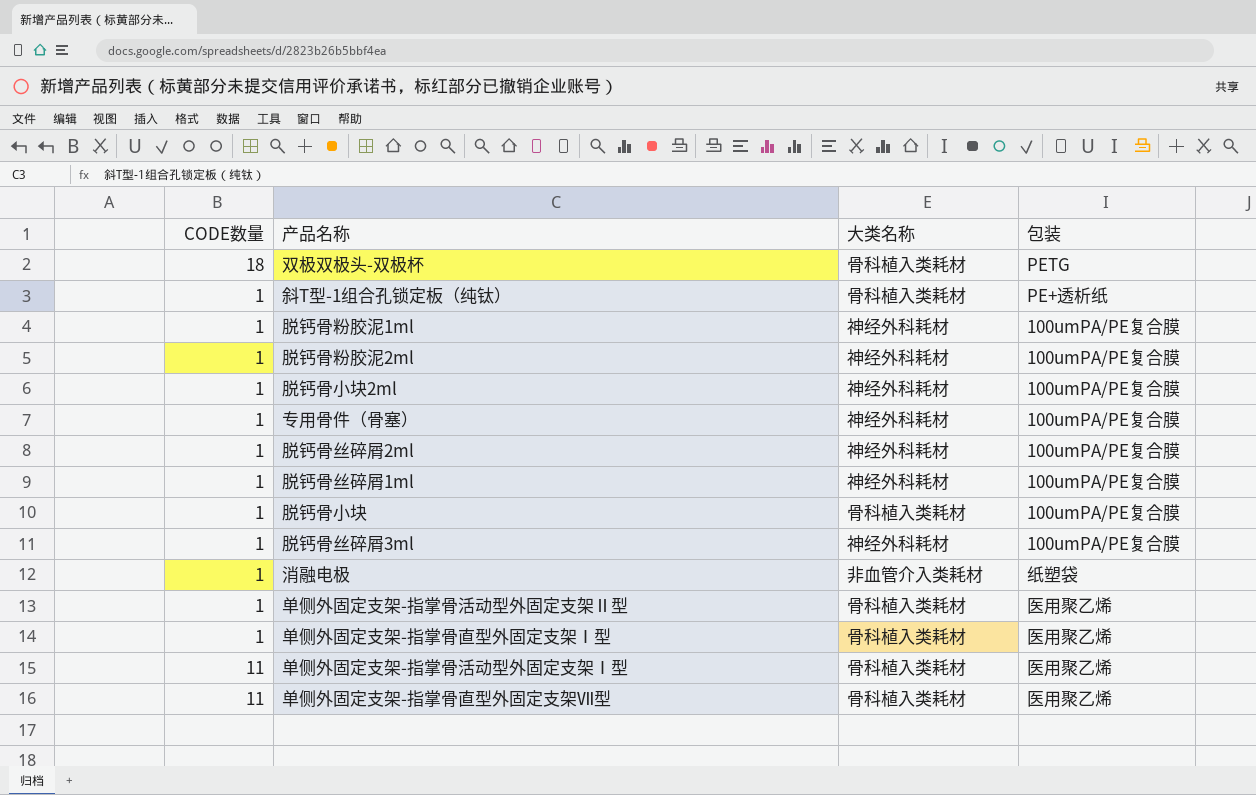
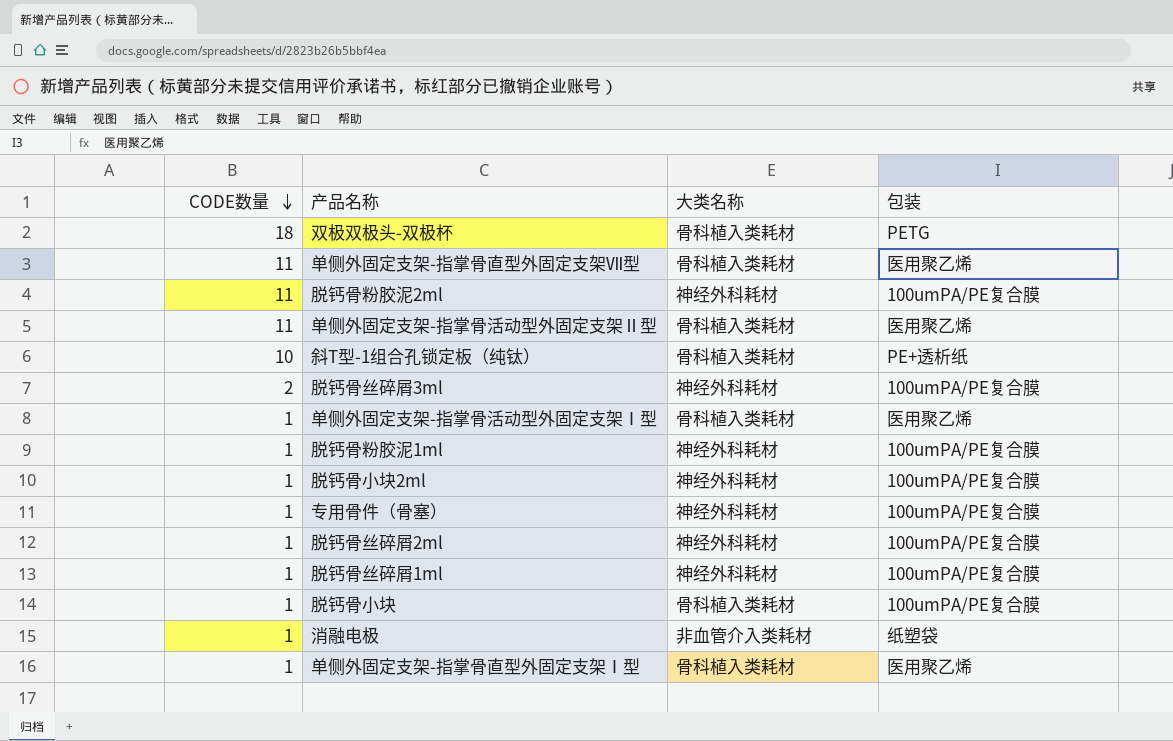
row order: none -> CODE数量 descending
脱钙骨粉胶泥2ml | CODE数量: 1 -> 11
单侧外固定支架-指掌骨活动型外固定支架Ⅱ型 | CODE数量: 1 -> 11
斜T型-1组合孔锁定板（纯钛） | CODE数量: 1 -> 10
脱钙骨丝碎屑3ml | CODE数量: 1 -> 2
单侧外固定支架-指掌骨活动型外固定支架Ⅰ型 | CODE数量: 11 -> 1

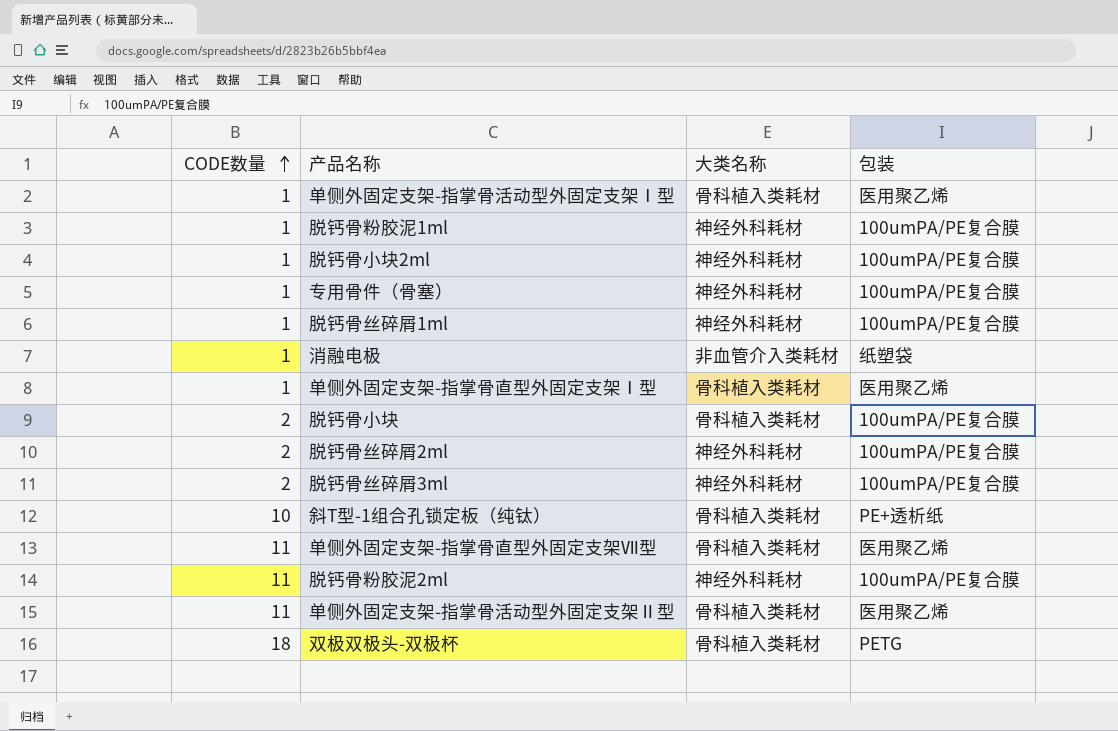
row order: CODE数量 descending -> CODE数量 ascending
脱钙骨小块 | CODE数量: 1 -> 2
脱钙骨丝碎屑2ml | CODE数量: 1 -> 2

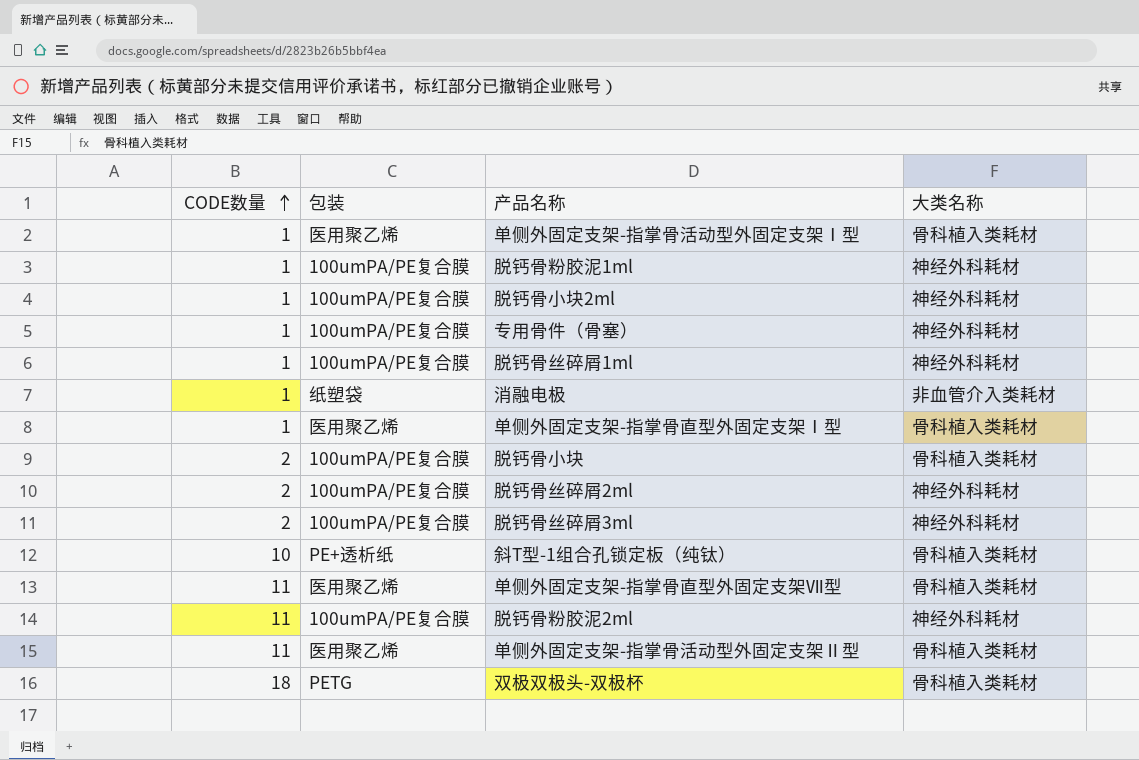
column 包装 | position: 4 -> 2

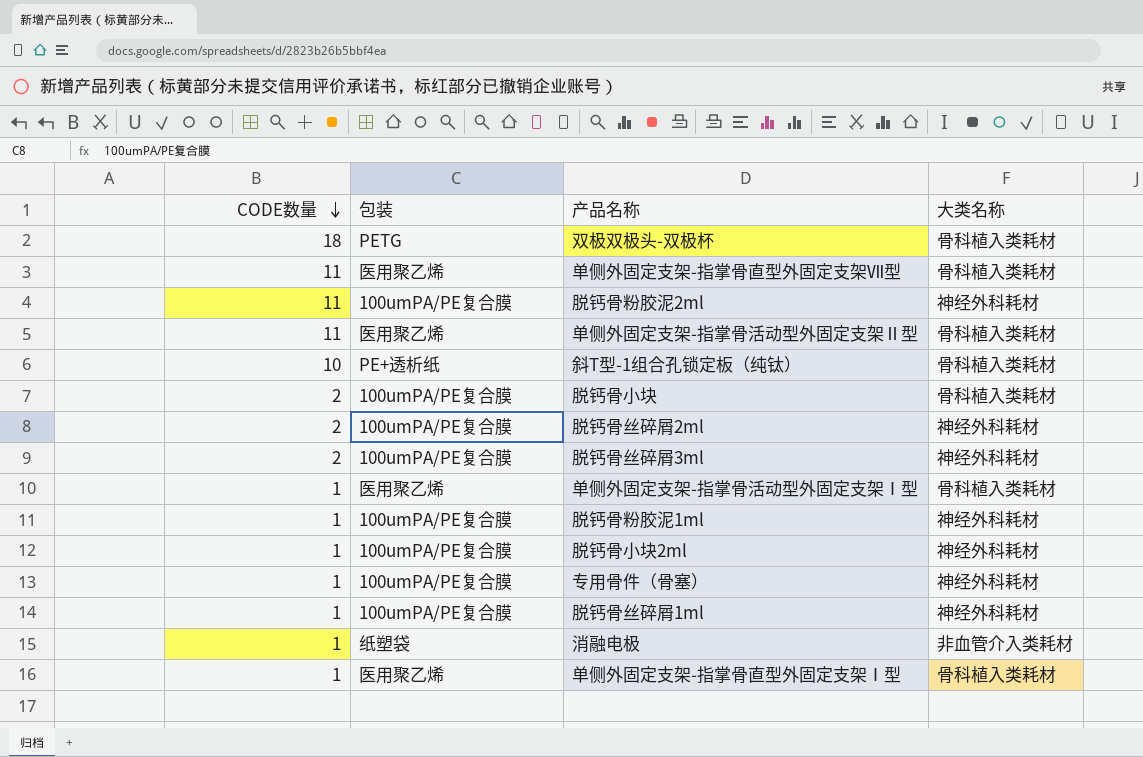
row order: CODE数量 ascending -> CODE数量 descending

